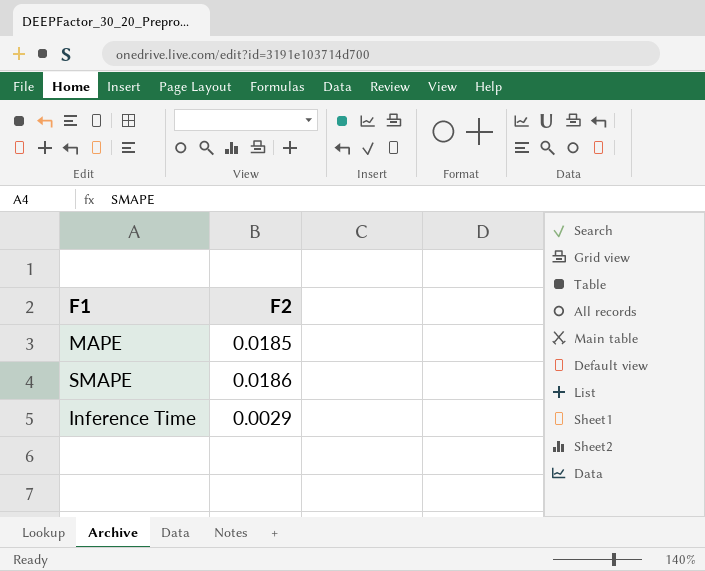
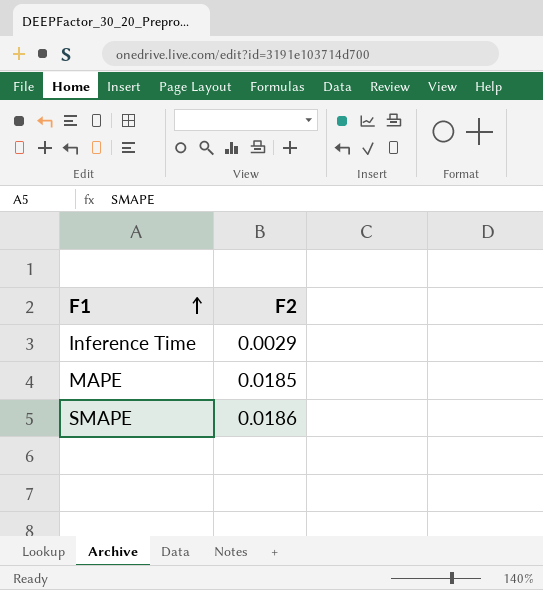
row order: none -> F1 ascending

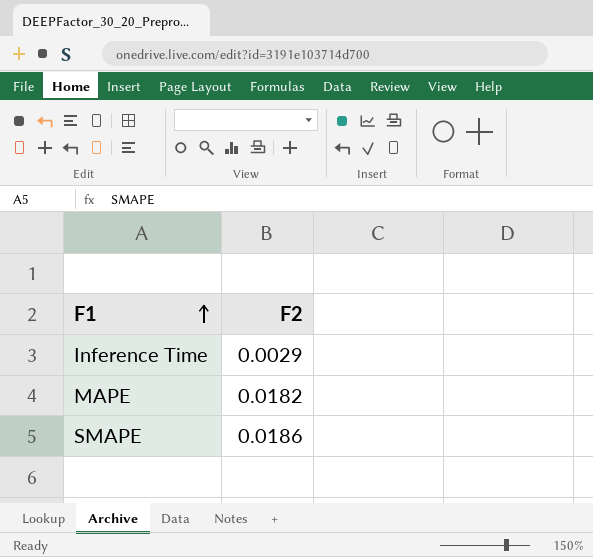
MAPE | F2: 0.0185 -> 0.0182

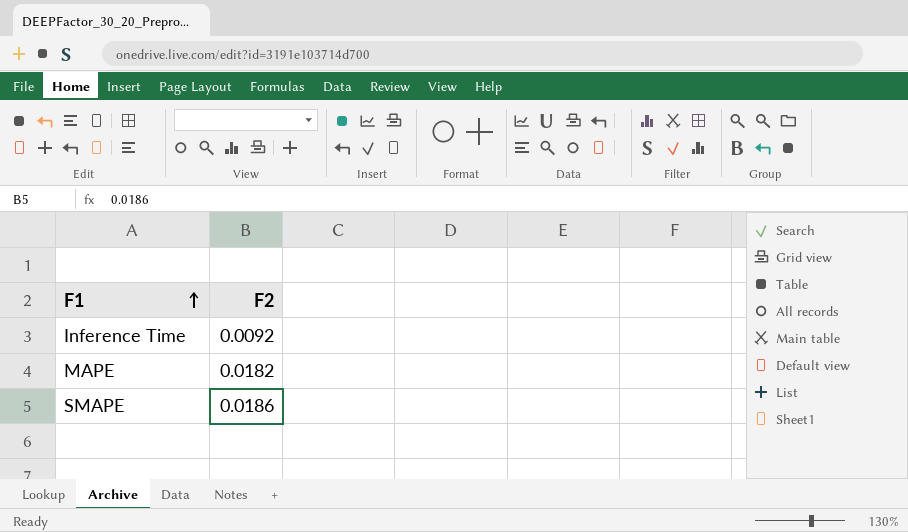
Inference Time | F2: 0.0029 -> 0.0092

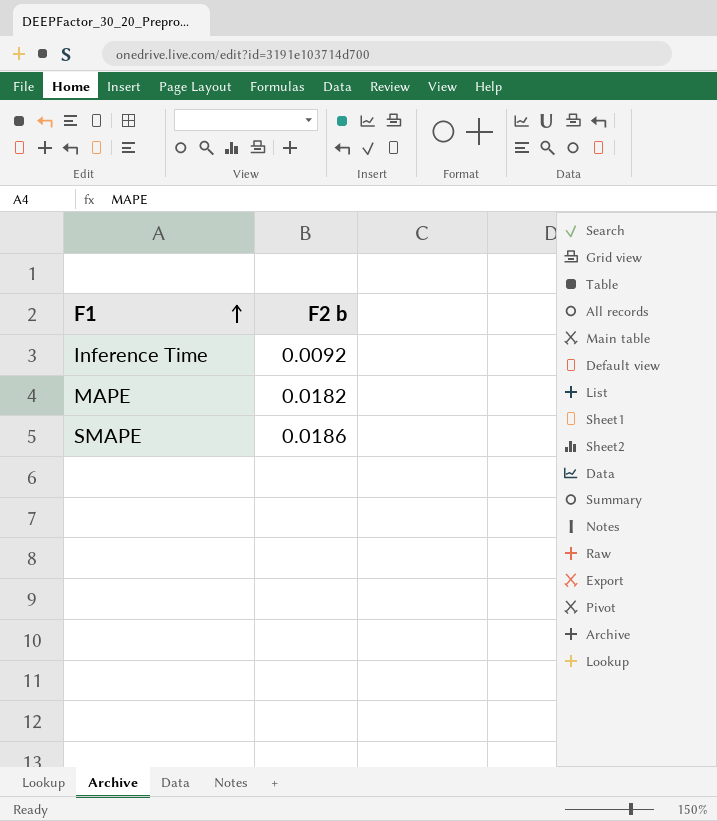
column name: F2 -> F2 b

